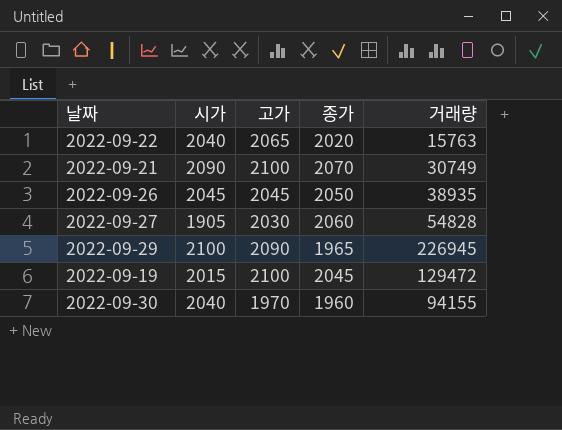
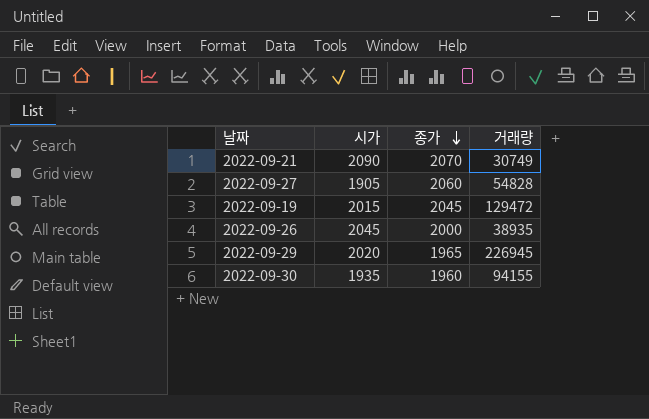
row order: none -> 종가 descending
column 고가 | position: 3 -> none
row 2022-09-22: 2040 | 2065 | 2020 | 15763 -> none
2022-09-26 | 종가: 2050 -> 2000
2022-09-29 | 시가: 2100 -> 2020
2022-09-30 | 시가: 2040 -> 1935

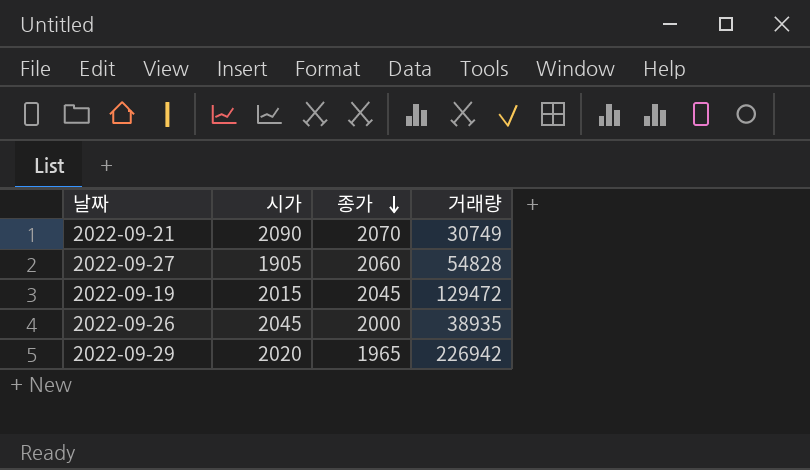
row 2022-09-30: 1935 | 1960 | 94155 -> none
2022-09-29 | 거래량: 226945 -> 226942

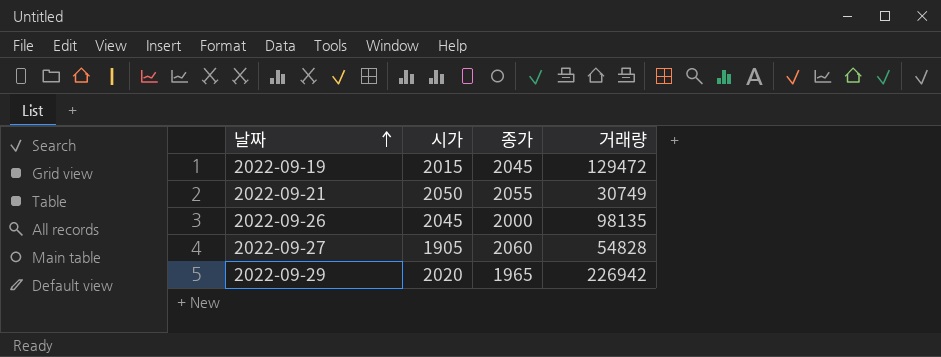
row order: 종가 descending -> 날짜 ascending
2022-09-21 | 시가: 2090 -> 2050
2022-09-21 | 종가: 2070 -> 2055
2022-09-26 | 거래량: 38935 -> 98135

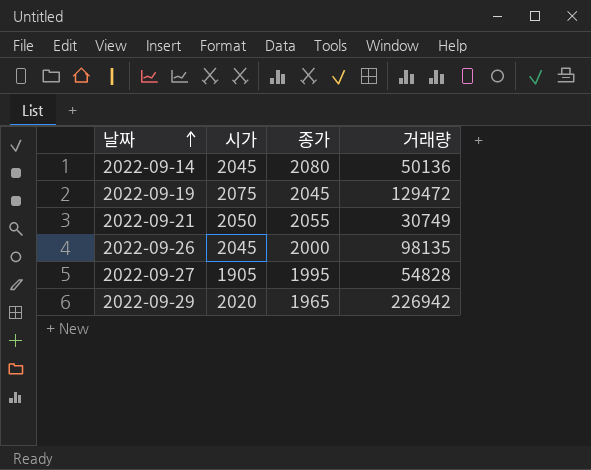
row 2022-09-14: none -> 2045 | 2080 | 50136
2022-09-19 | 시가: 2015 -> 2075
2022-09-27 | 종가: 2060 -> 1995

